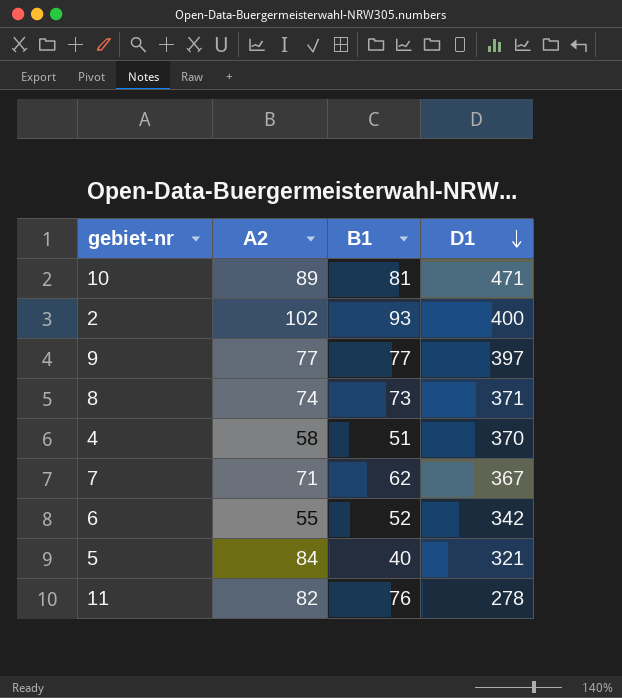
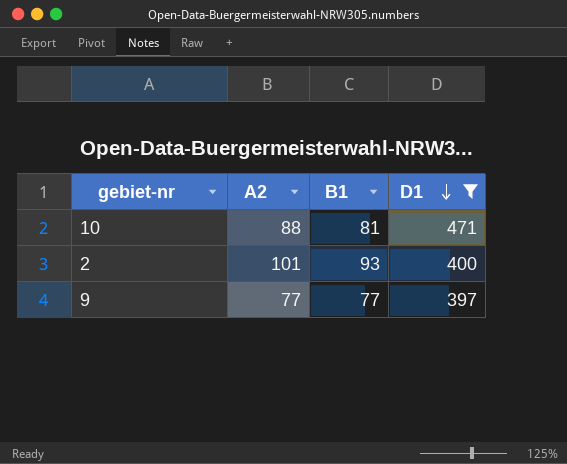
filter: none -> D1 >= 397
10 | A2: 89 -> 88
2 | A2: 102 -> 101

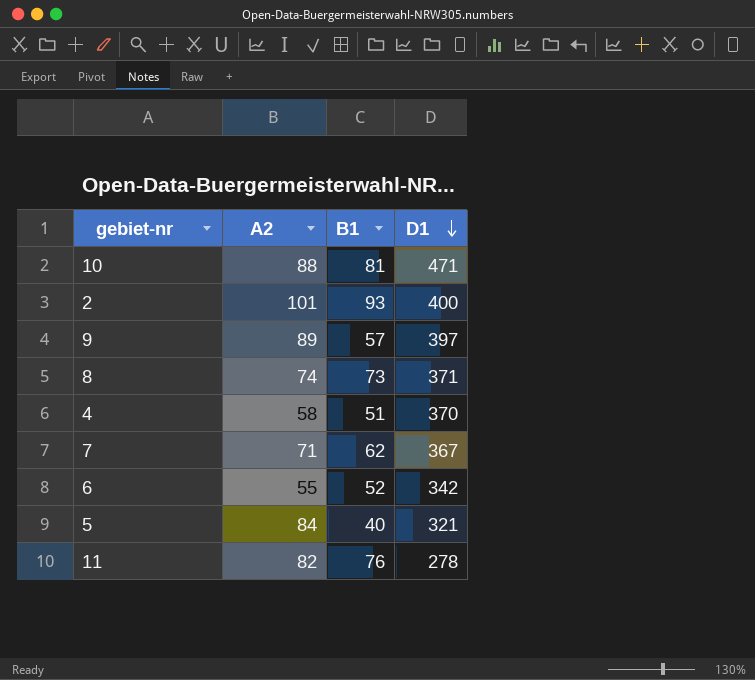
filter: D1 >= 397 -> none
9 | A2: 77 -> 89
9 | B1: 77 -> 57

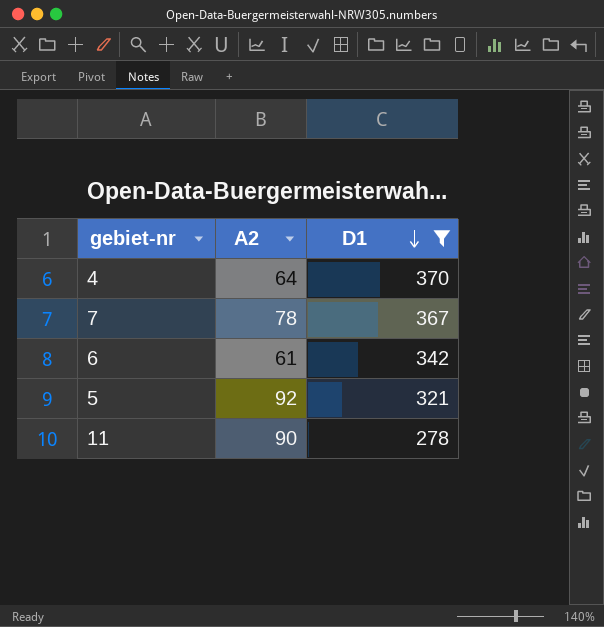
filter: none -> D1 <= 370
column B1 | position: 3 -> none
4 | A2: 58 -> 64
7 | A2: 71 -> 78
6 | A2: 55 -> 61
5 | A2: 84 -> 92
11 | A2: 82 -> 90

